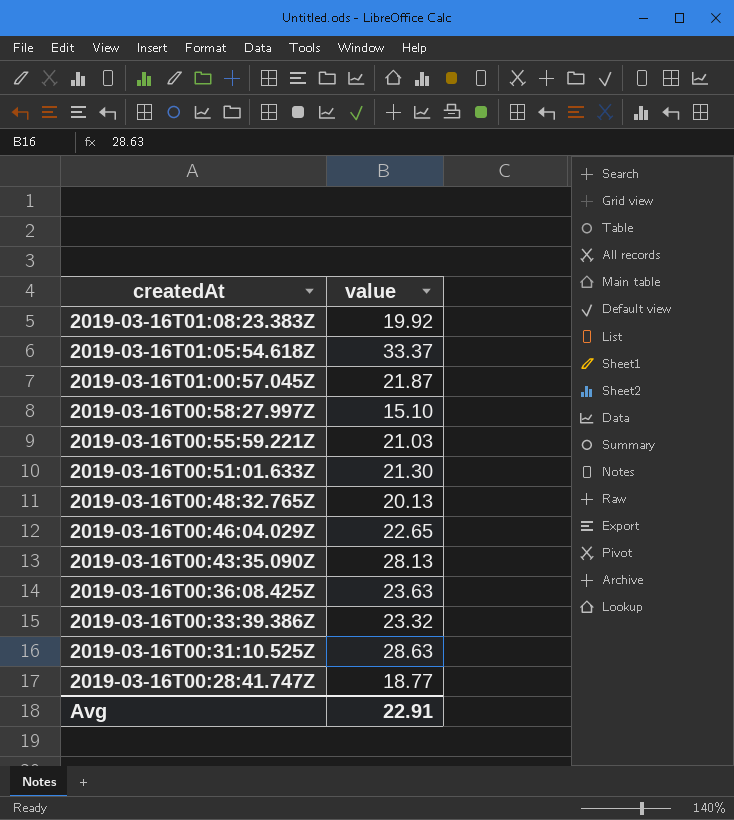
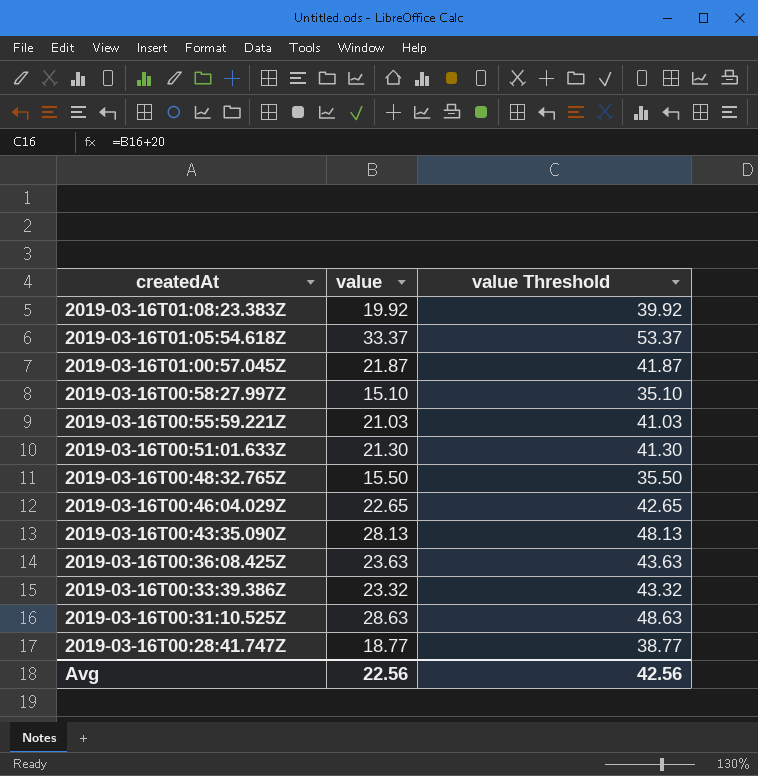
column value Threshold | formula: none -> [value] + 20
2019-03-16T00:48:32.765Z | value: 20.13 -> 15.50
Avg | value: 22.91 -> 22.56

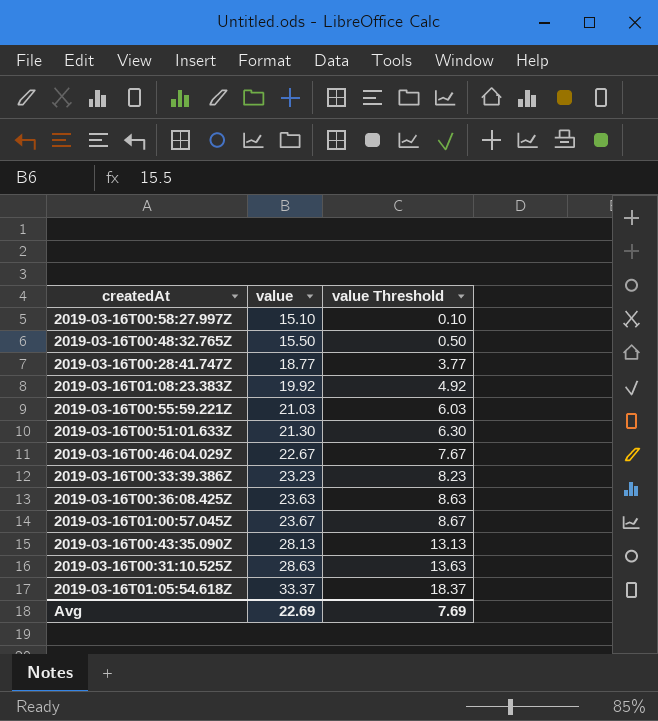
row order: createdAt descending -> value ascending
column value Threshold | formula: [value] + 20 -> [value] - 15
2019-03-16T00:46:04.029Z | value: 22.65 -> 22.67
2019-03-16T00:33:39.386Z | value: 23.32 -> 23.23
2019-03-16T01:00:57.045Z | value: 21.87 -> 23.67
Avg | value: 22.56 -> 22.69
Avg | value Threshold: 42.56 -> 7.69

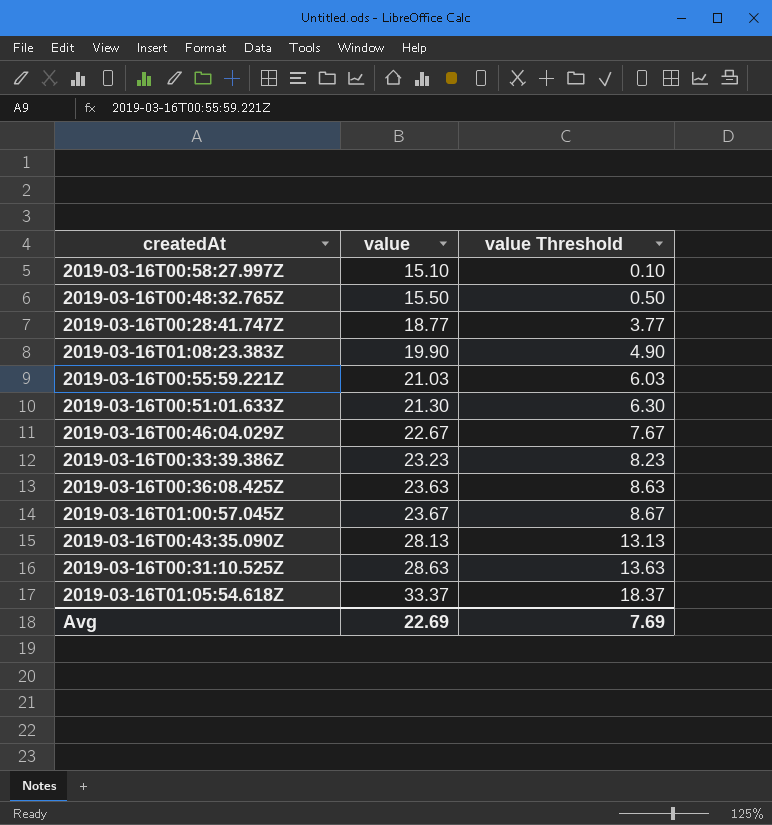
2019-03-16T01:08:23.383Z | value: 19.92 -> 19.90
2019-03-16T01:08:23.383Z | value Threshold: 4.92 -> 4.90

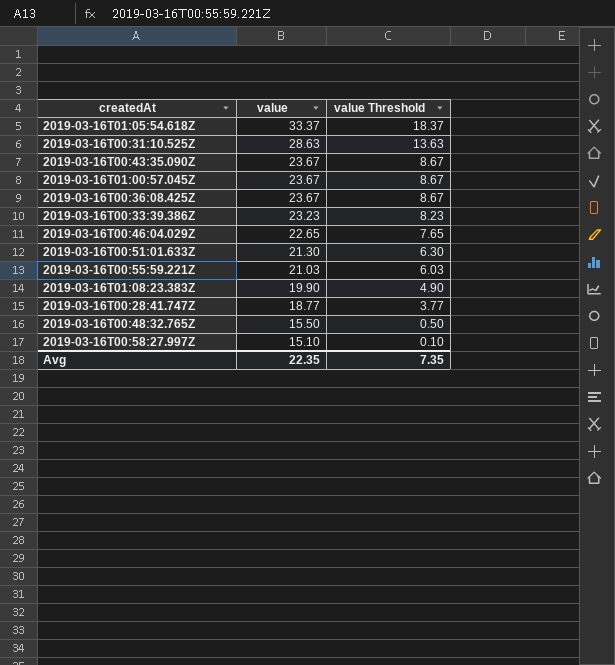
row order: value ascending -> value descending
2019-03-16T00:43:35.090Z | value: 28.13 -> 23.67
2019-03-16T00:43:35.090Z | value Threshold: 13.13 -> 8.67
2019-03-16T00:36:08.425Z | value: 23.63 -> 23.67
2019-03-16T00:36:08.425Z | value Threshold: 8.63 -> 8.67
2019-03-16T00:46:04.029Z | value: 22.67 -> 22.65
2019-03-16T00:46:04.029Z | value Threshold: 7.67 -> 7.65
Avg | value: 22.69 -> 22.35
Avg | value Threshold: 7.69 -> 7.35

